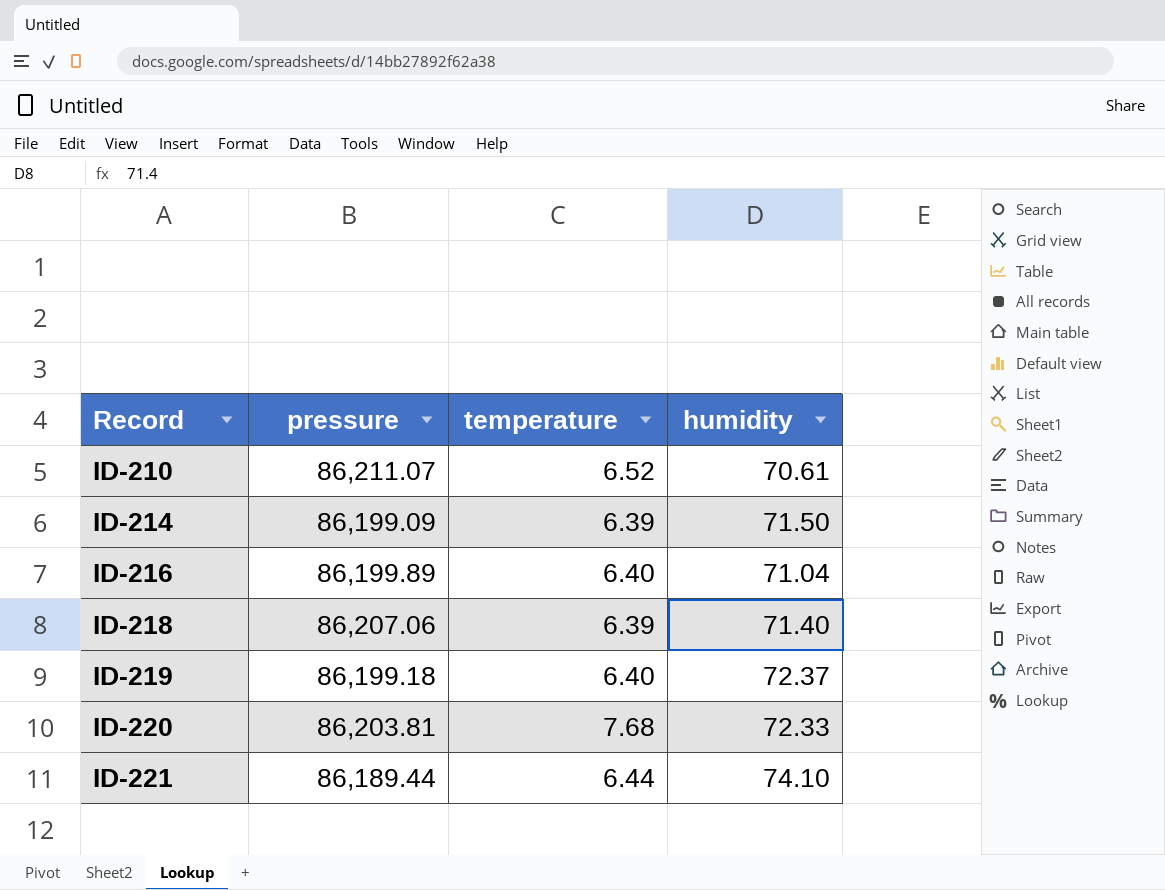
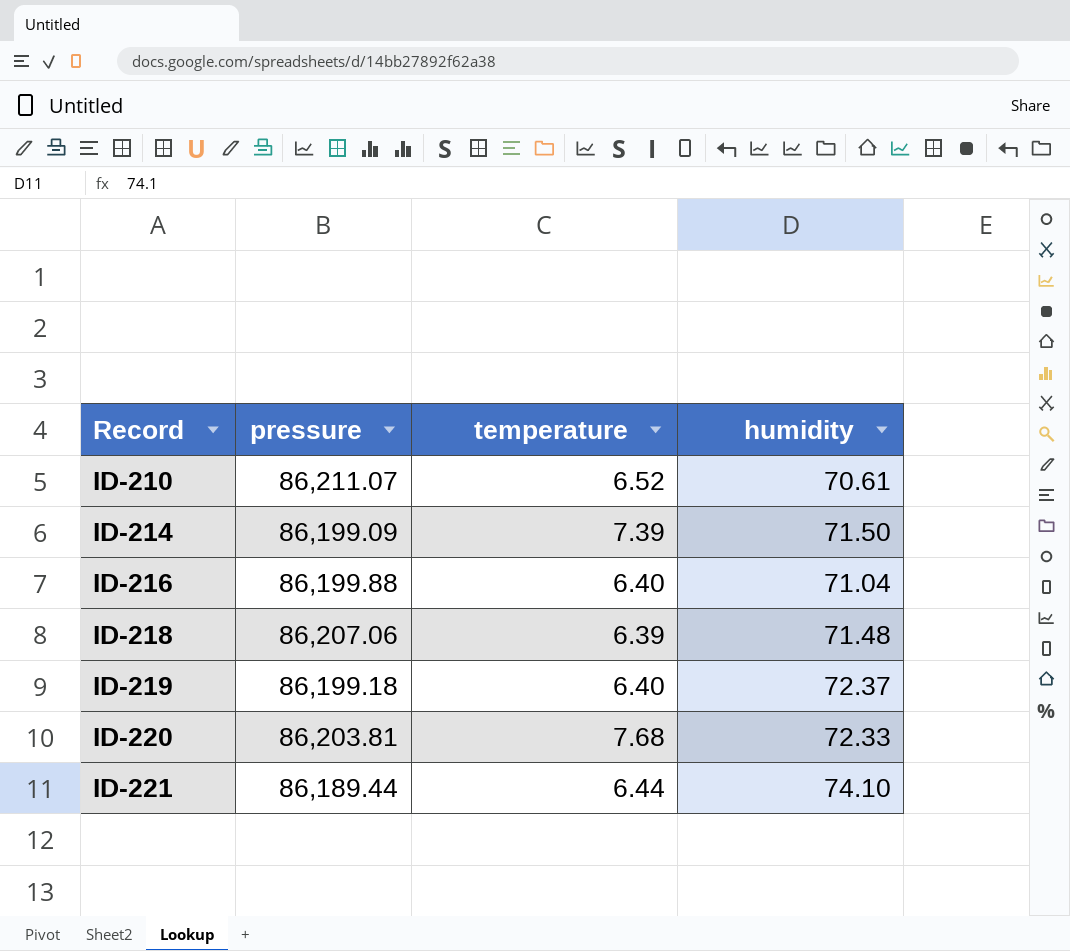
ID-214 | temperature: 6.39 -> 7.39
ID-216 | pressure: 86,199.89 -> 86,199.88
ID-218 | humidity: 71.40 -> 71.48

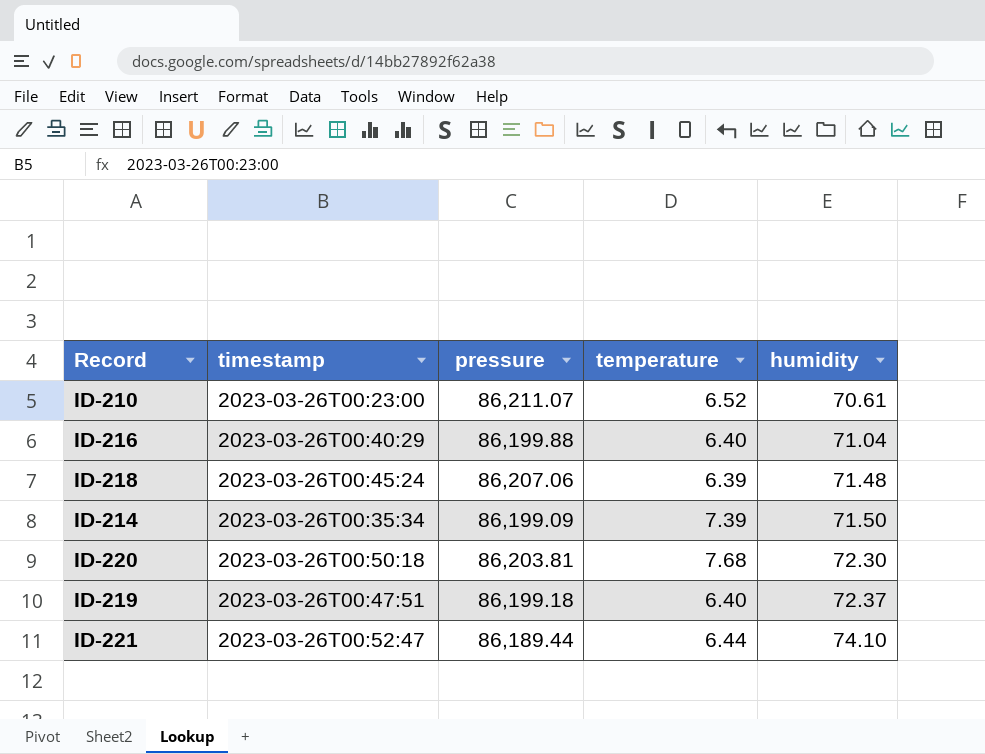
row order: Record ascending -> humidity ascending
column timestamp | position: none -> 2
ID-220 | humidity: 72.33 -> 72.30

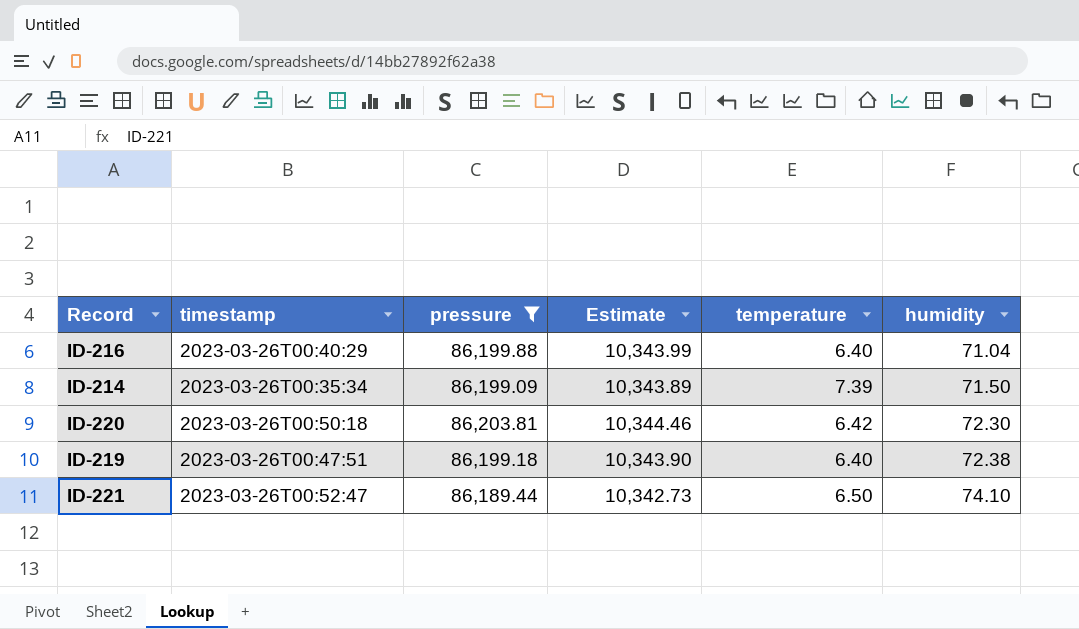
filter: none -> pressure <= 86,203.81
column Estimate | formula: none -> [pressure] * 0.12
ID-220 | temperature: 7.68 -> 6.42
ID-219 | humidity: 72.37 -> 72.38
ID-221 | temperature: 6.44 -> 6.50

